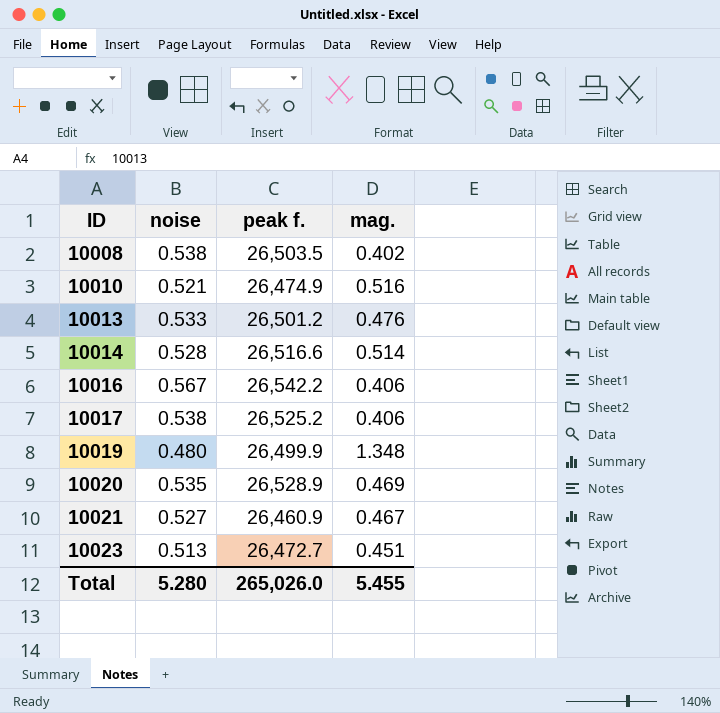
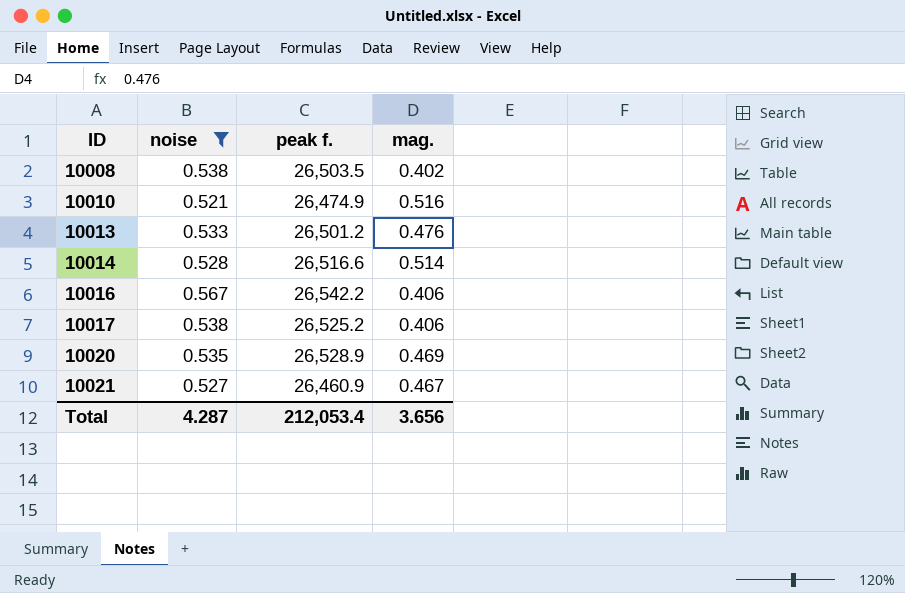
filter: none -> noise >= 0.521
Total | noise: 5.280 -> 4.287
Total | peak f.: 265,026.0 -> 212,053.4
Total | mag.: 5.455 -> 3.656

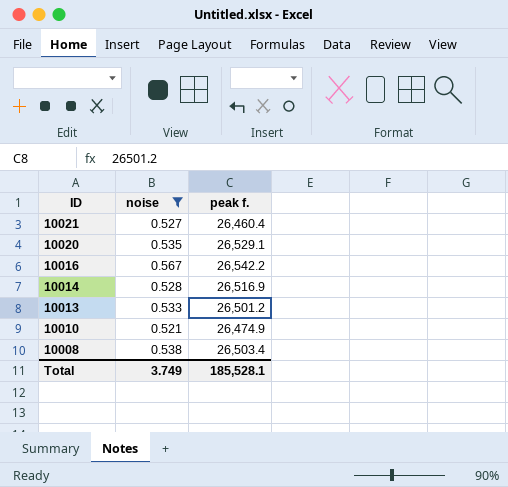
row order: ID ascending -> ID descending
column mag. | position: 4 -> none
row 10017: 0.538 | 26,525.2 | 0.406 -> none
10021 | peak f.: 26,460.9 -> 26,460.4
10020 | peak f.: 26,528.9 -> 26,529.1
10014 | peak f.: 26,516.6 -> 26,516.9
10008 | peak f.: 26,503.5 -> 26,503.4
Total | noise: 4.287 -> 3.749
Total | peak f.: 212,053.4 -> 185,528.1

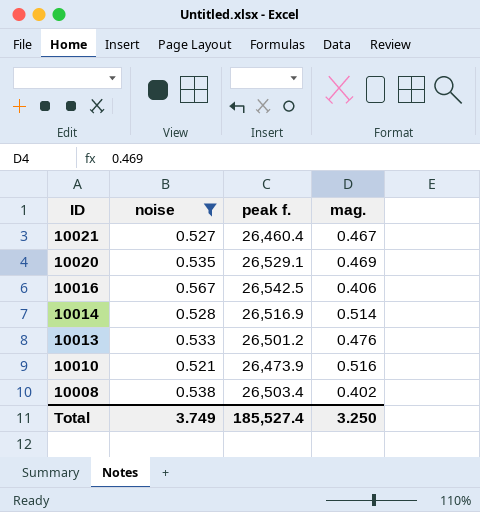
column mag. | position: none -> 4
10016 | peak f.: 26,542.2 -> 26,542.5
10010 | peak f.: 26,474.9 -> 26,473.9
Total | peak f.: 185,528.1 -> 185,527.4

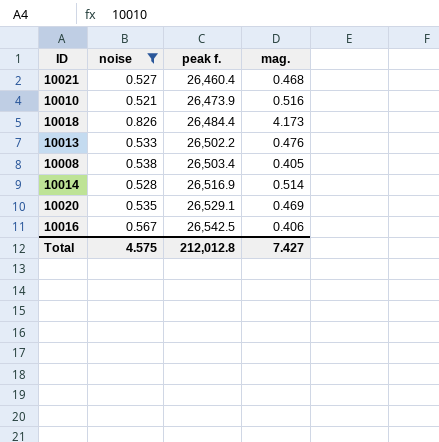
row order: ID descending -> peak f. ascending
10021 | mag.: 0.467 -> 0.468
row 10018: none -> 0.826 | 26,484.4 | 4.173
10013 | peak f.: 26,501.2 -> 26,502.2
10008 | mag.: 0.402 -> 0.405
Total | noise: 3.749 -> 4.575
Total | peak f.: 185,527.4 -> 212,012.8
Total | mag.: 3.250 -> 7.427

